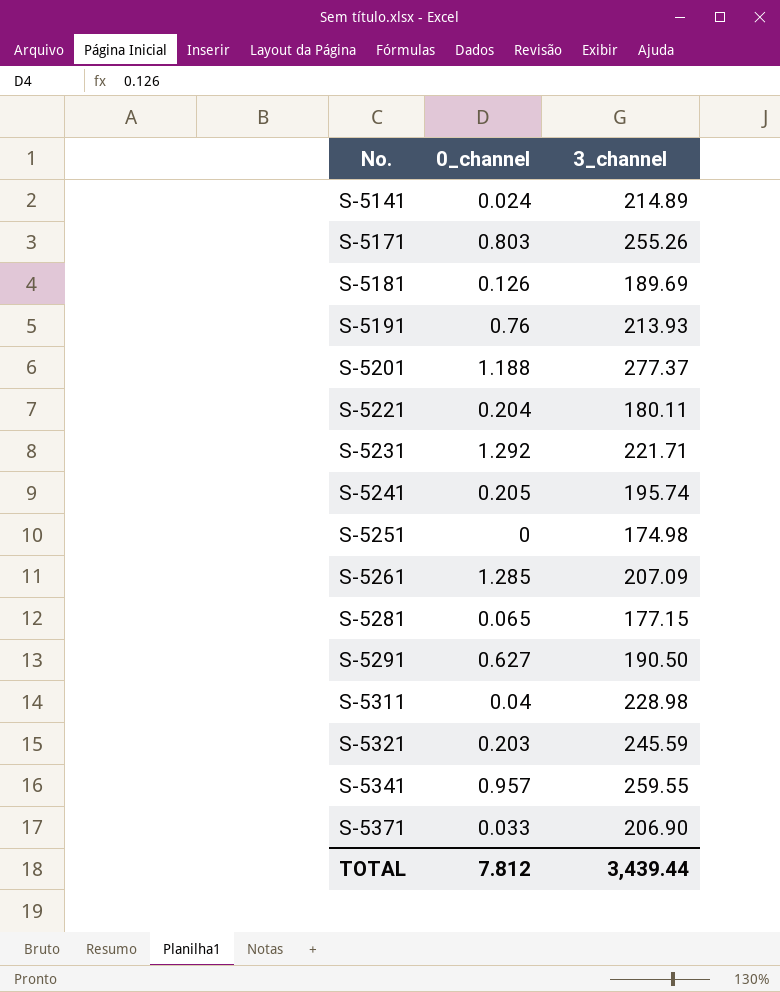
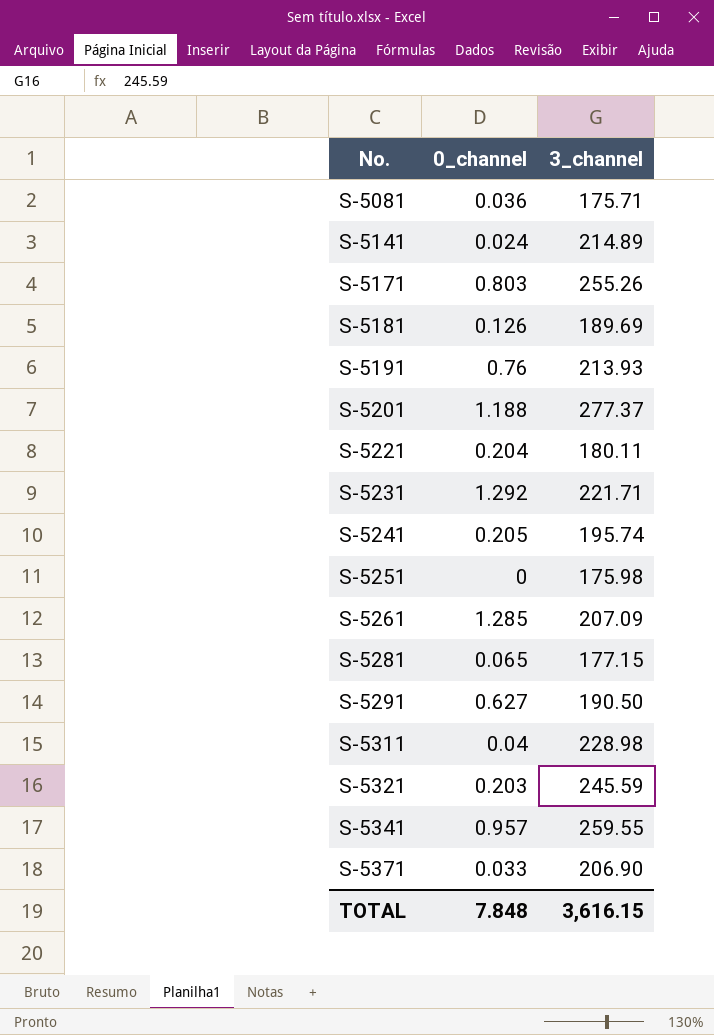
row S-5081: none -> 0.036 | 175.71
S-5251 | 3_channel: 174.98 -> 175.98
TOTAL | 0_channel: 7.812 -> 7.848
TOTAL | 3_channel: 3,439.44 -> 3,616.15

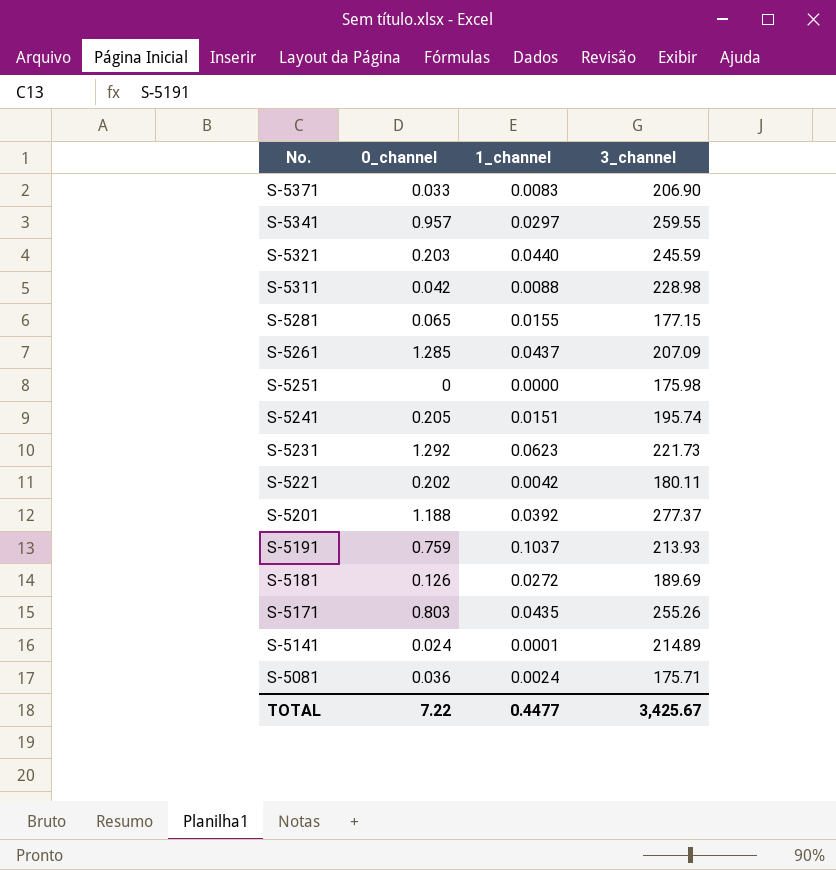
row order: No. ascending -> No. descending
column 1_channel | position: none -> 3
row S-5291: 0.627 | 190.50 -> none
S-5311 | 0_channel: 0.04 -> 0.042
S-5231 | 3_channel: 221.71 -> 221.73
S-5221 | 0_channel: 0.204 -> 0.202
S-5191 | 0_channel: 0.76 -> 0.759
TOTAL | 0_channel: 7.848 -> 7.22
TOTAL | 3_channel: 3,616.15 -> 3,425.67

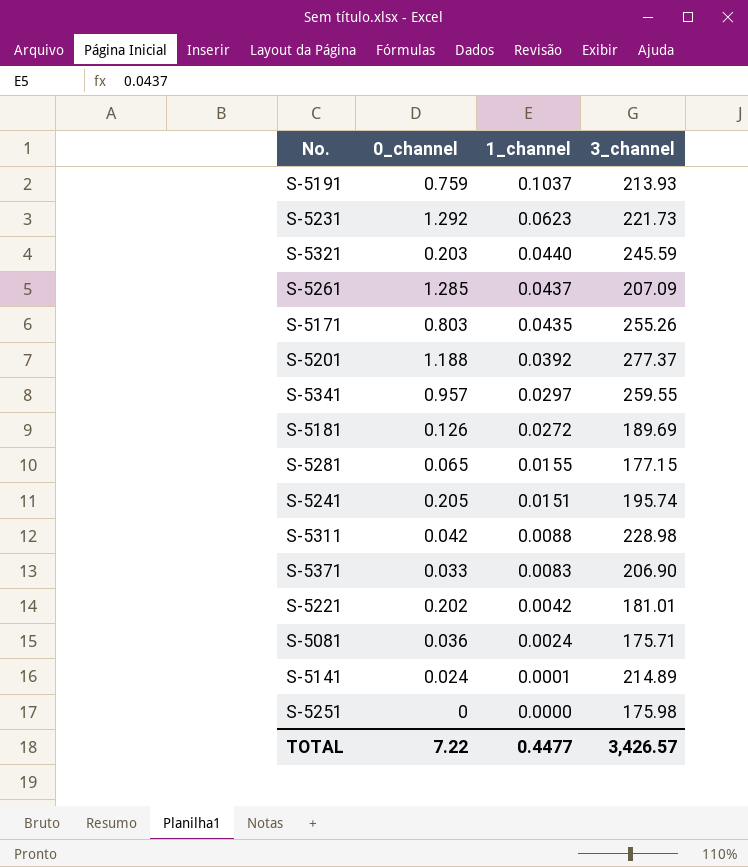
row order: No. descending -> 1_channel descending
S-5221 | 3_channel: 180.11 -> 181.01
TOTAL | 3_channel: 3,425.67 -> 3,426.57

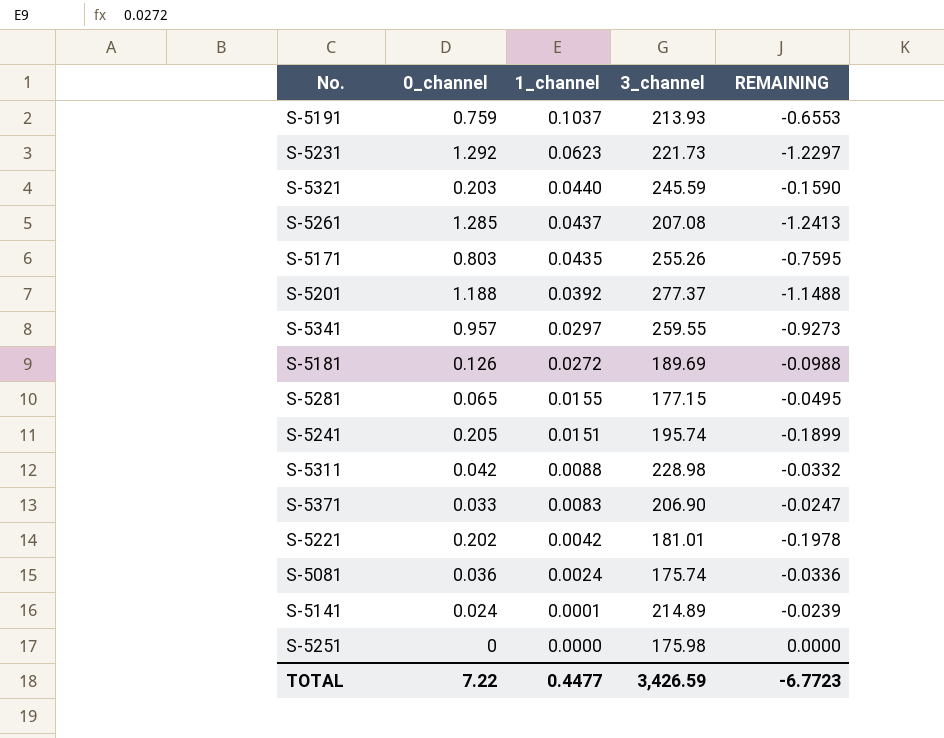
column REMAINING | formula: none -> [1_channel] - [0_channel]
S-5261 | 3_channel: 207.09 -> 207.08
S-5081 | 3_channel: 175.71 -> 175.74
TOTAL | 3_channel: 3,426.57 -> 3,426.59

